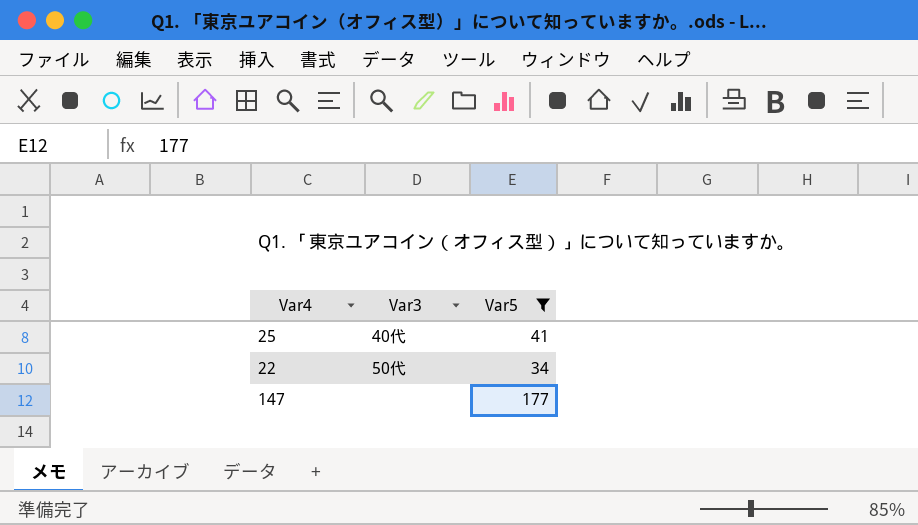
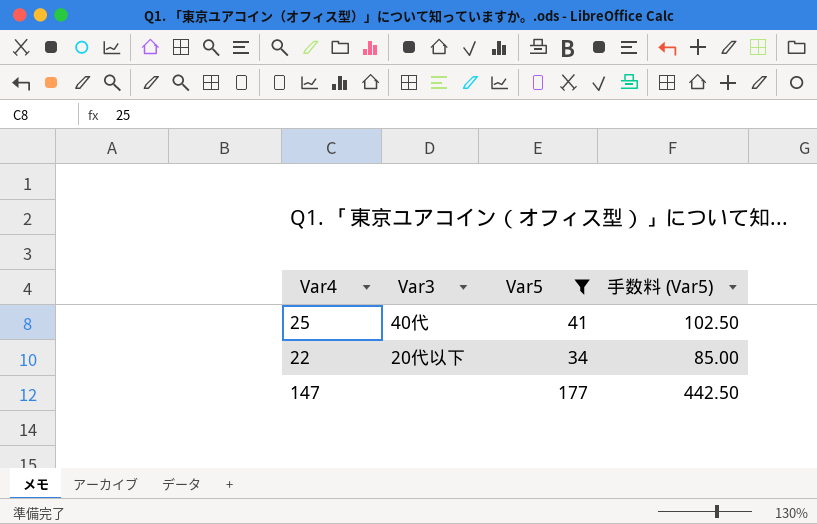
column 手数料 (Var5) | formula: none -> [Var5] * 2.5
22 | Var3: 50代 -> 20代以下

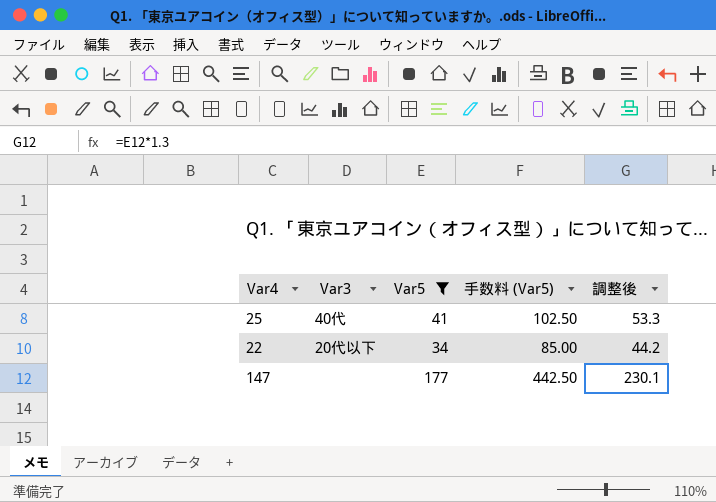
column 調整後 | formula: none -> [Var5] * 1.3

